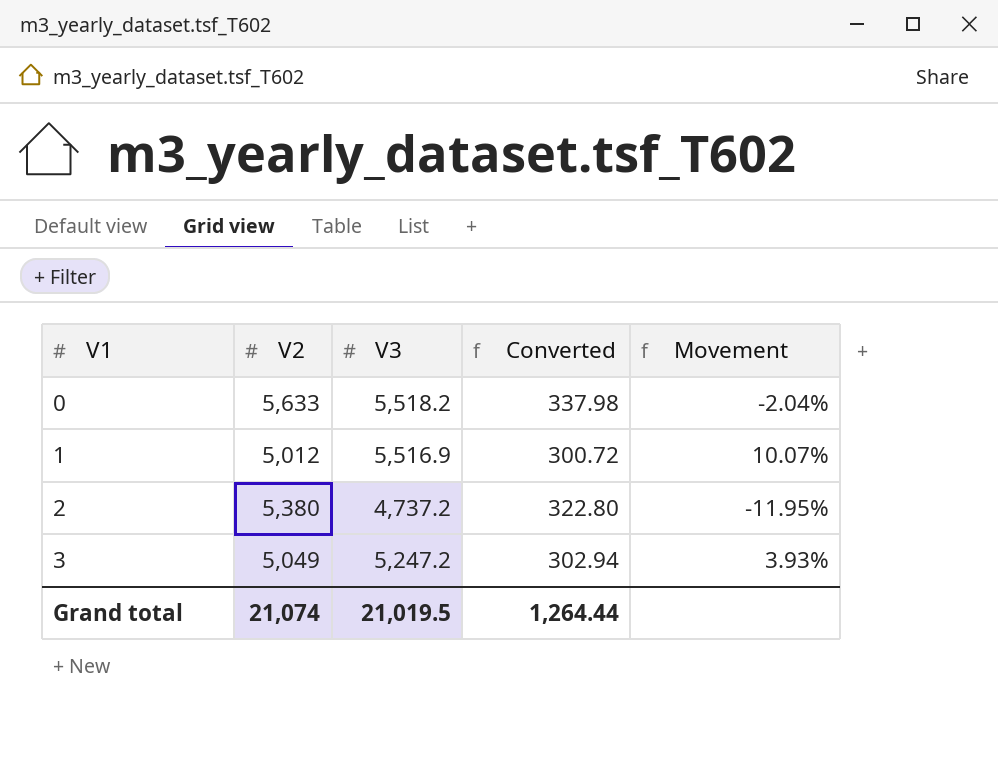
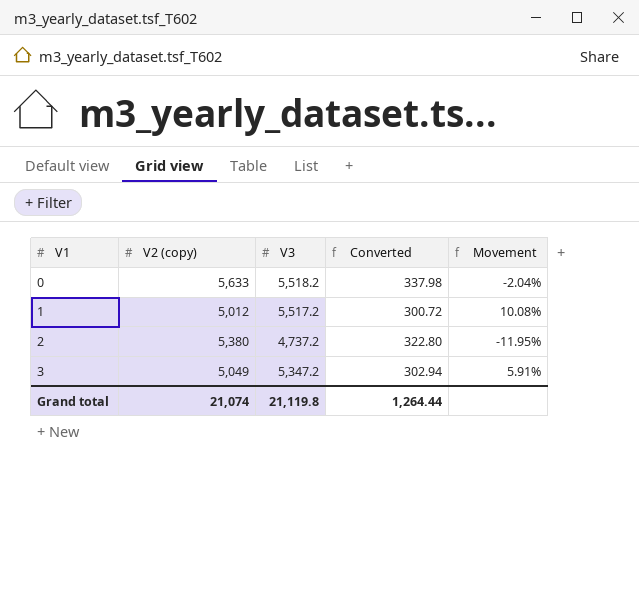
column name: V2 -> V2 (copy)
1 | V3: 5,516.9 -> 5,517.2
1 | Movement: 10.07% -> 10.08%
3 | V3: 5,247.2 -> 5,347.2
3 | Movement: 3.93% -> 5.91%
Grand total | V3: 21,019.5 -> 21,119.8

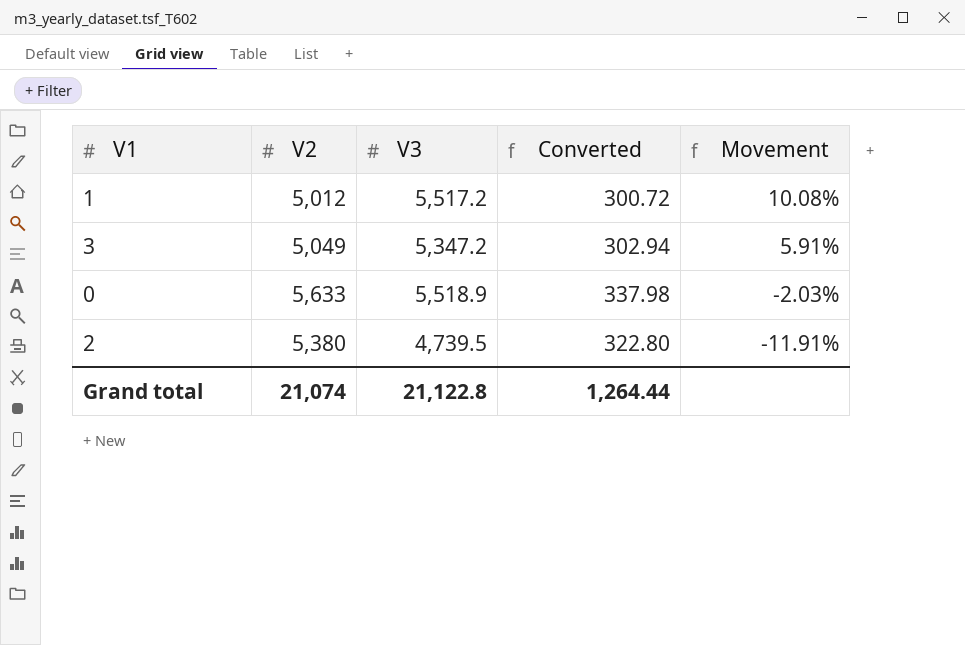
row order: V1 ascending -> Movement descending
column name: V2 (copy) -> V2
0 | V3: 5,518.2 -> 5,518.9
0 | Movement: -2.04% -> -2.03%
2 | V3: 4,737.2 -> 4,739.5
2 | Movement: -11.95% -> -11.91%
Grand total | V3: 21,119.8 -> 21,122.8

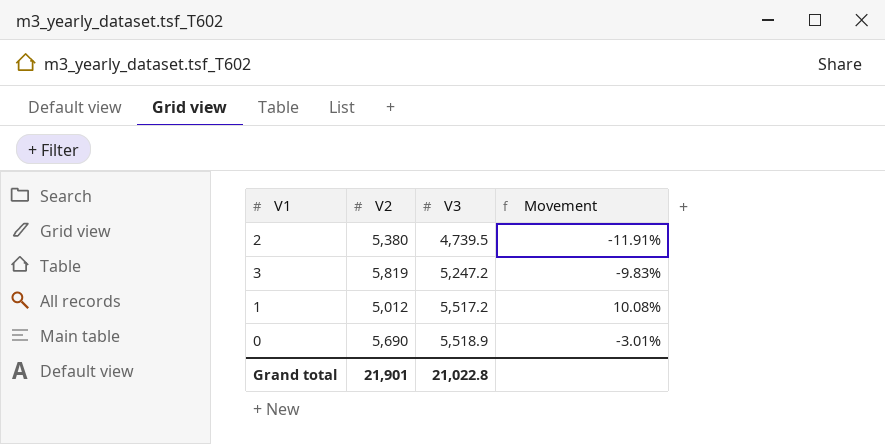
row order: Movement descending -> V3 ascending
column Converted | formula: [V2] * 0.06 -> none
3 | V2: 5,049 -> 5,819
3 | V3: 5,347.2 -> 5,247.2
3 | Movement: 5.91% -> -9.83%
0 | V2: 5,633 -> 5,690
0 | Movement: -2.03% -> -3.01%
Grand total | V2: 21,074 -> 21,901
Grand total | V3: 21,122.8 -> 21,022.8

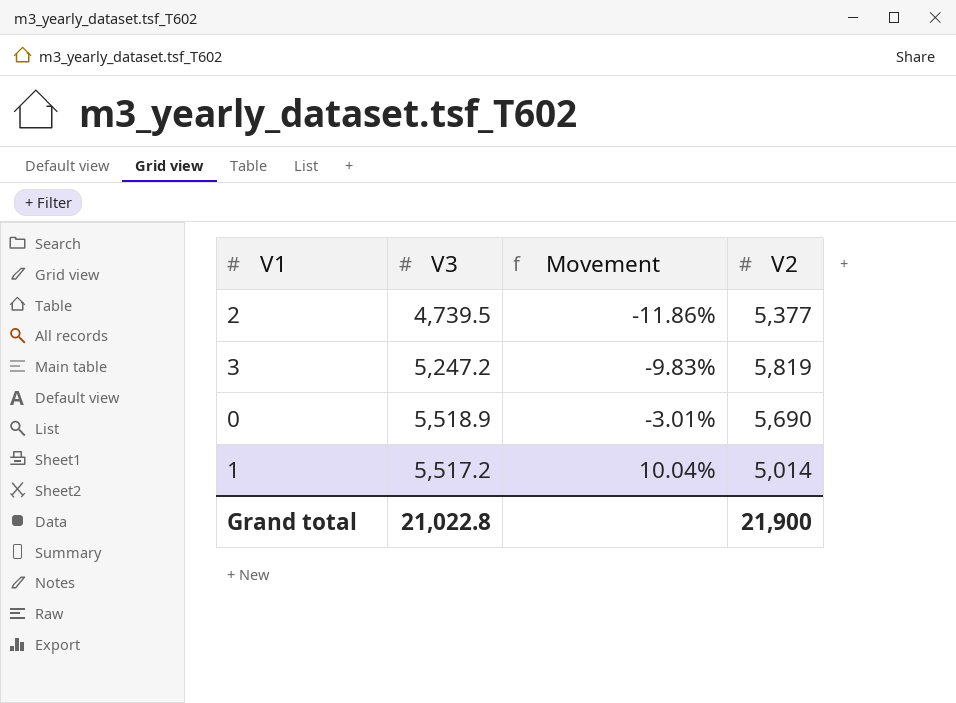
row order: V3 ascending -> Movement ascending
column V2 | position: 2 -> 4
2 | Movement: -11.91% -> -11.86%
2 | V2: 5,380 -> 5,377
1 | Movement: 10.08% -> 10.04%
1 | V2: 5,012 -> 5,014
Grand total | V2: 21,901 -> 21,900

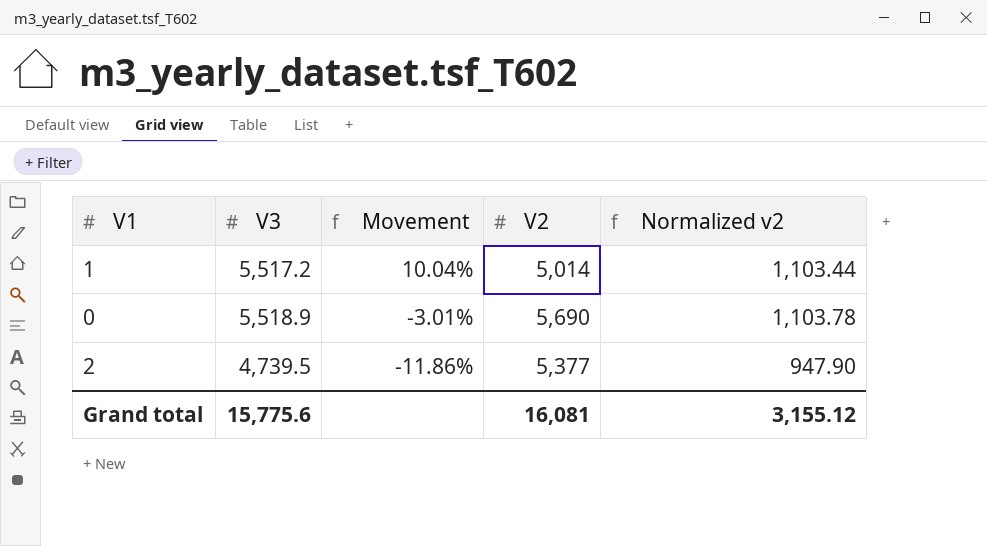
row order: Movement ascending -> Movement descending
column Normalized v2 | formula: none -> [V3] * 0.2
row 3: 5,247.2 | -9.83% | 5,819 -> none
Grand total | V3: 21,022.8 -> 15,775.6
Grand total | V2: 21,900 -> 16,081

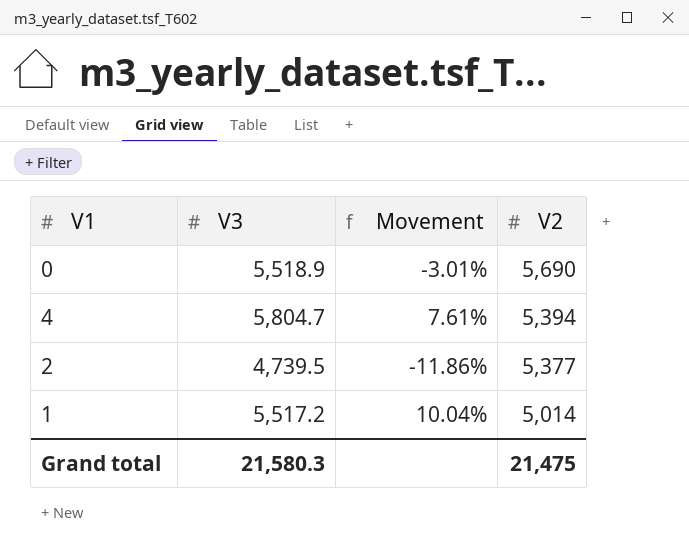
row order: Movement descending -> V2 descending
column Normalized v2 | formula: [V3] * 0.2 -> none
row 4: none -> 5,804.7 | 7.61% | 5,394
Grand total | V3: 15,775.6 -> 21,580.3
Grand total | V2: 16,081 -> 21,475

